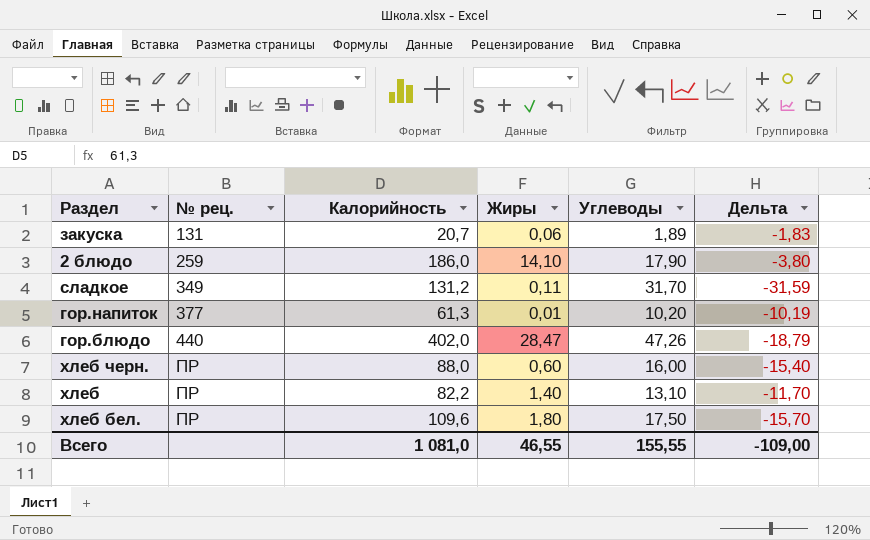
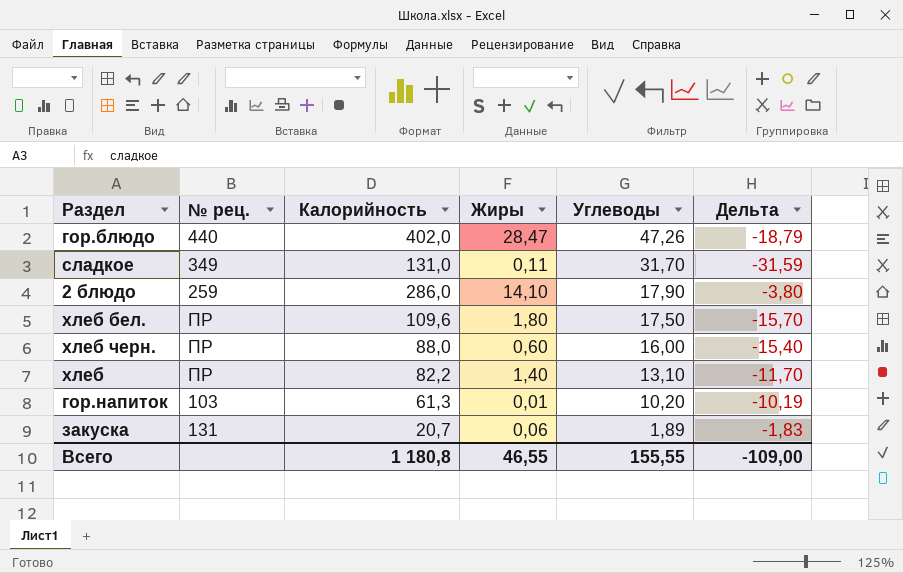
row order: № рец. ascending -> Углеводы descending
сладкое | Калорийность: 131,2 -> 131,0
2 блюдо | Калорийность: 186,0 -> 286,0
гор.напиток | № рец.: 377 -> 103
Всего | Калорийность: 1 081,0 -> 1 180,8

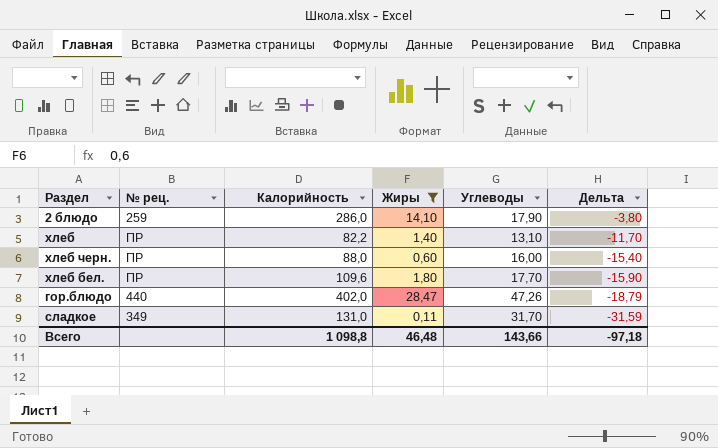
filter: none -> Жиры >= 0,11
row order: Углеводы descending -> Дельта descending
хлеб бел. | Углеводы: 17,50 -> 17,70
хлеб бел. | Дельта: -15,70 -> -15,90
Всего | Калорийность: 1 180,8 -> 1 098,8
Всего | Жиры: 46,55 -> 46,48
Всего | Углеводы: 155,55 -> 143,66
Всего | Дельта: -109,00 -> -97,18

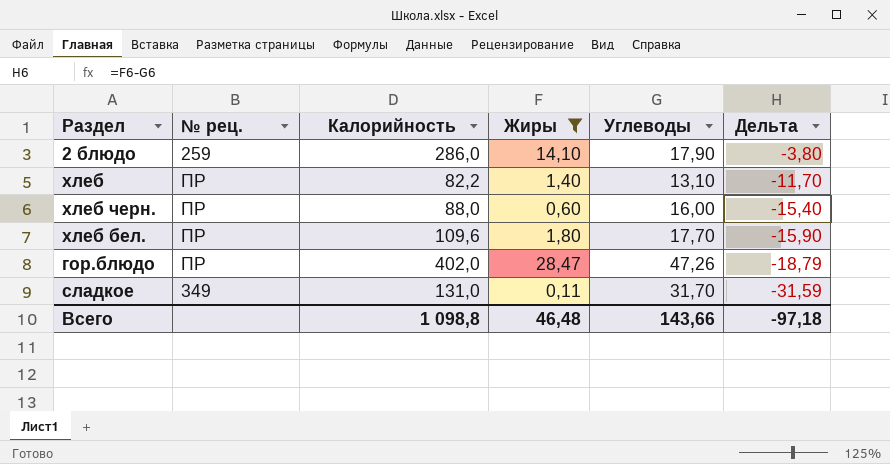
гор.блюдо | № рец.: 440 -> ПР

